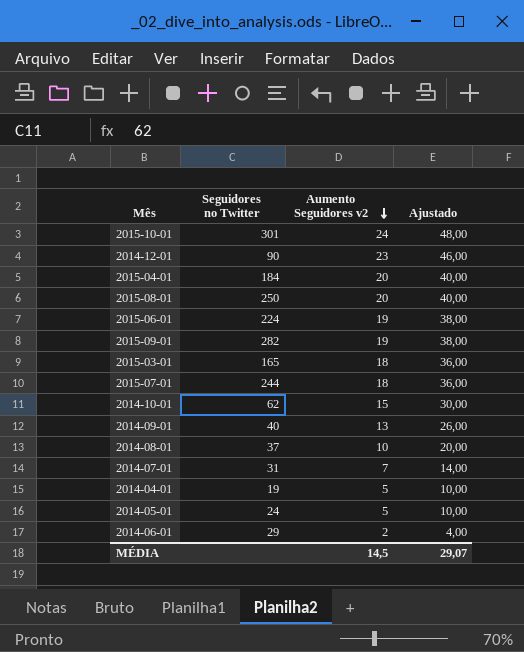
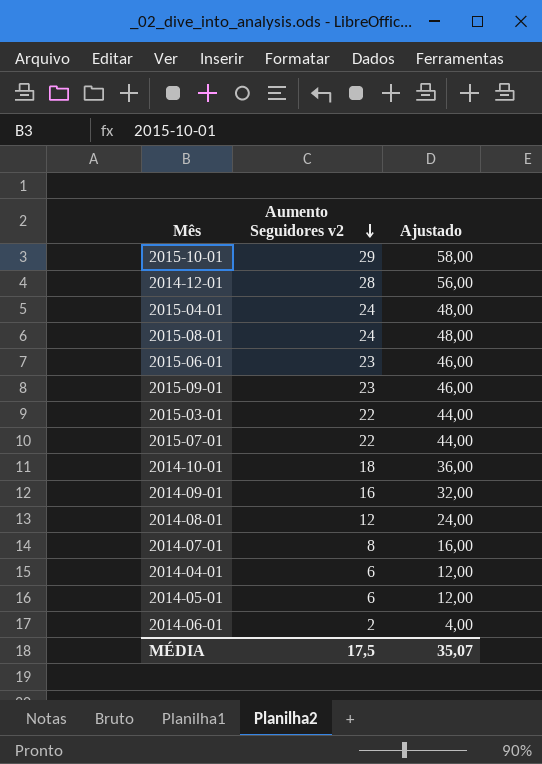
column Seguidores no Twitter | position: 2 -> none
2015-10-01 | Aumento Seguidores v2: 24 -> 29
2015-10-01 | Ajustado: 48,00 -> 58,00
2014-12-01 | Aumento Seguidores v2: 23 -> 28
2014-12-01 | Ajustado: 46,00 -> 56,00
2015-04-01 | Aumento Seguidores v2: 20 -> 24
2015-04-01 | Ajustado: 40,00 -> 48,00
2015-08-01 | Aumento Seguidores v2: 20 -> 24
2015-08-01 | Ajustado: 40,00 -> 48,00
2015-06-01 | Aumento Seguidores v2: 19 -> 23
2015-06-01 | Ajustado: 38,00 -> 46,00
2015-09-01 | Aumento Seguidores v2: 19 -> 23
2015-09-01 | Ajustado: 38,00 -> 46,00
2015-03-01 | Aumento Seguidores v2: 18 -> 22
2015-03-01 | Ajustado: 36,00 -> 44,00
2015-07-01 | Aumento Seguidores v2: 18 -> 22
2015-07-01 | Ajustado: 36,00 -> 44,00
2014-10-01 | Aumento Seguidores v2: 15 -> 18
2014-10-01 | Ajustado: 30,00 -> 36,00
2014-09-01 | Aumento Seguidores v2: 13 -> 16
2014-09-01 | Ajustado: 26,00 -> 32,00
2014-08-01 | Aumento Seguidores v2: 10 -> 12
2014-08-01 | Ajustado: 20,00 -> 24,00
2014-07-01 | Aumento Seguidores v2: 7 -> 8
2014-07-01 | Ajustado: 14,00 -> 16,00
2014-04-01 | Aumento Seguidores v2: 5 -> 6
2014-04-01 | Ajustado: 10,00 -> 12,00
2014-05-01 | Aumento Seguidores v2: 5 -> 6
2014-05-01 | Ajustado: 10,00 -> 12,00
MÉDIA | Aumento Seguidores v2: 14,5 -> 17,5
MÉDIA | Ajustado: 29,07 -> 35,07

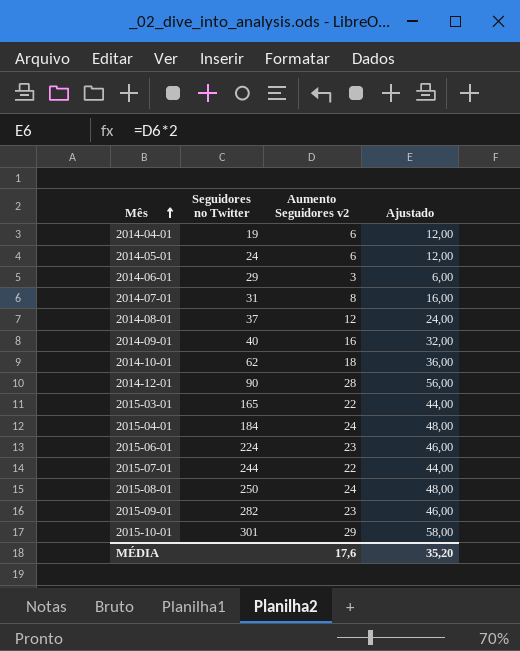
row order: Aumento Seguidores v2 descending -> Mês ascending
column Seguidores no Twitter | position: none -> 2
2014-06-01 | Aumento Seguidores v2: 2 -> 3
2014-06-01 | Ajustado: 4,00 -> 6,00
MÉDIA | Aumento Seguidores v2: 17,5 -> 17,6
MÉDIA | Ajustado: 35,07 -> 35,20

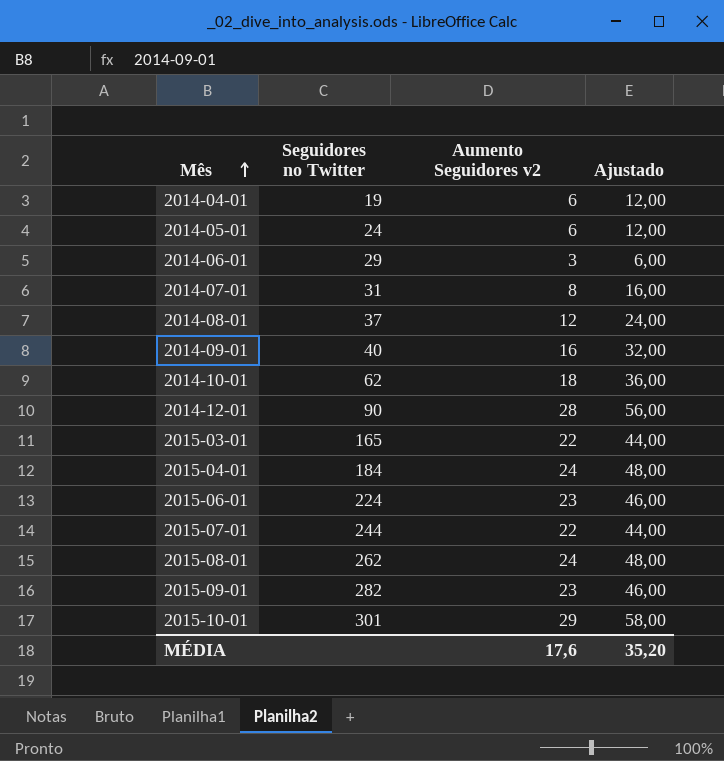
2015-08-01 | Seguidores no Twitter: 250 -> 262

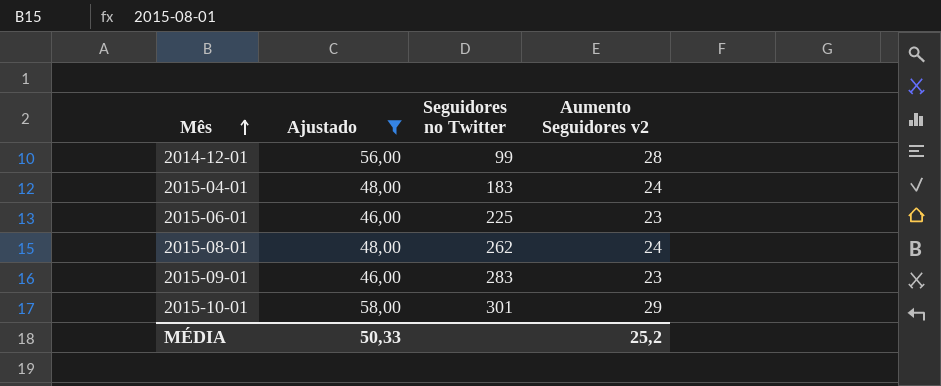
filter: none -> Ajustado >= 46,00
column Ajustado | position: 4 -> 2
2014-12-01 | Seguidores no Twitter: 90 -> 99
2015-04-01 | Seguidores no Twitter: 184 -> 183
2015-06-01 | Seguidores no Twitter: 224 -> 225
2015-09-01 | Seguidores no Twitter: 282 -> 283
MÉDIA | Ajustado: 35,20 -> 50,33
MÉDIA | Aumento Seguidores v2: 17,6 -> 25,2

